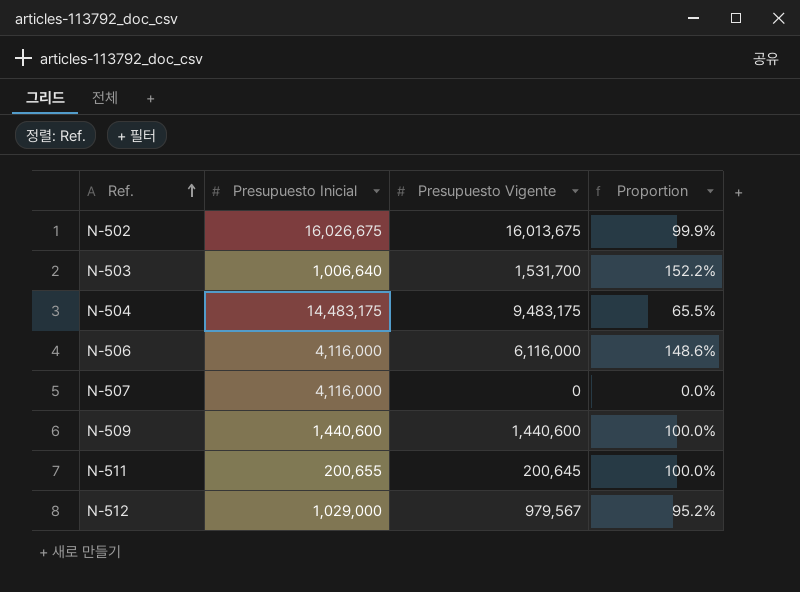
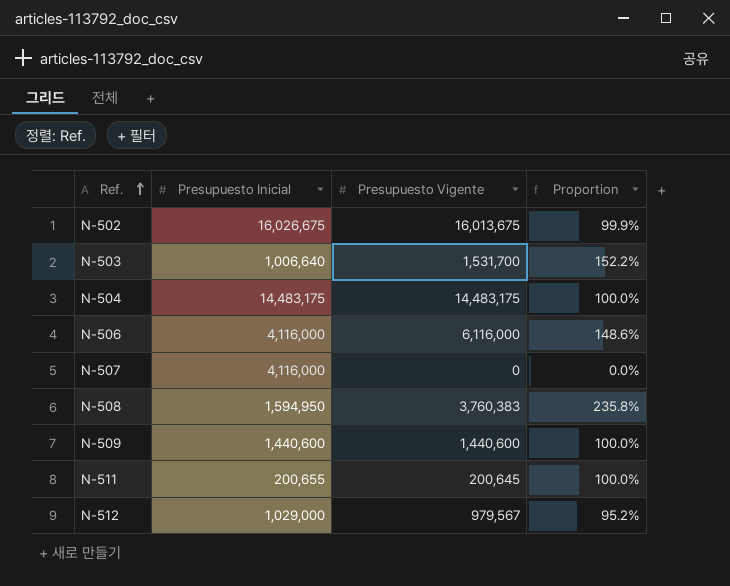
N-504 | Presupuesto Vigente: 9,483,175 -> 14,483,175
N-504 | Proportion: 65.5% -> 100.0%
row N-508: none -> 1,594,950 | 3,760,383 | 235.8%

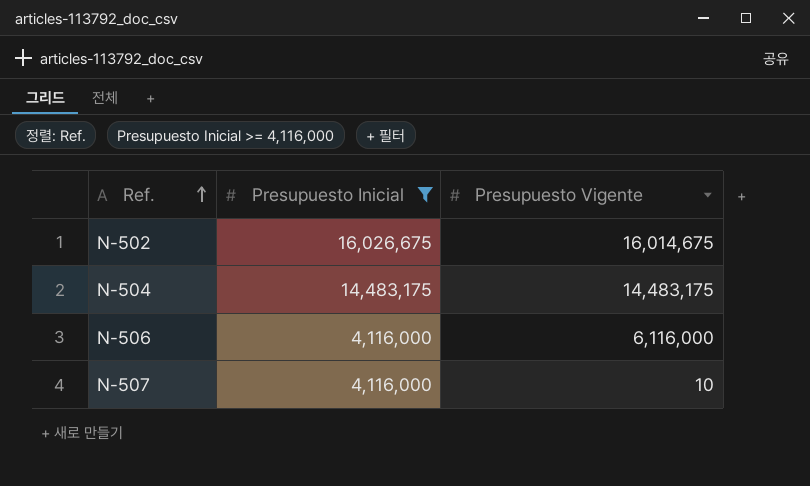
filter: none -> Presupuesto Inicial >= 4,116,000
column Proportion | formula: [Presupuesto Vigente] / [Presupuesto Inicial] -> none
N-502 | Presupuesto Vigente: 16,013,675 -> 16,014,675
N-507 | Presupuesto Vigente: 0 -> 10

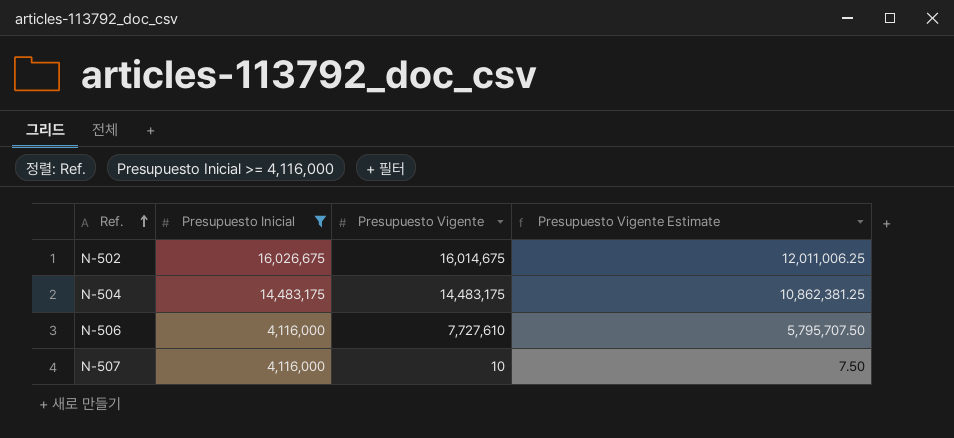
column Presupuesto Vigente Estimate | formula: none -> [Presupuesto Vigente] * 0.75
N-506 | Presupuesto Vigente: 6,116,000 -> 7,727,610

